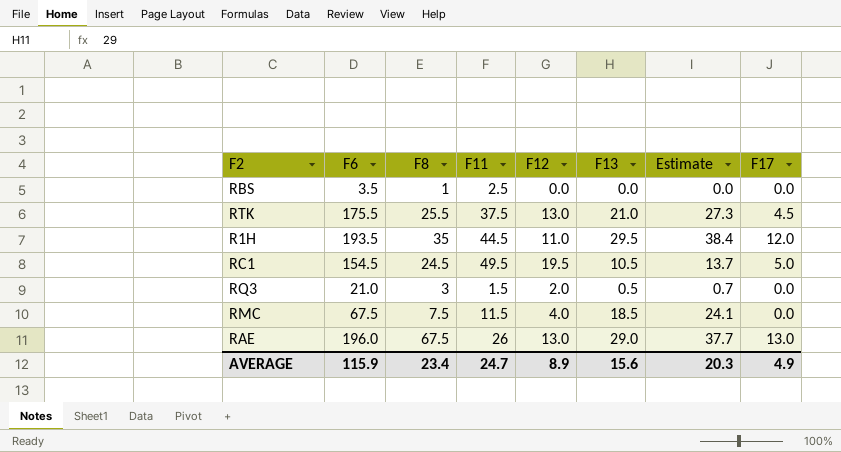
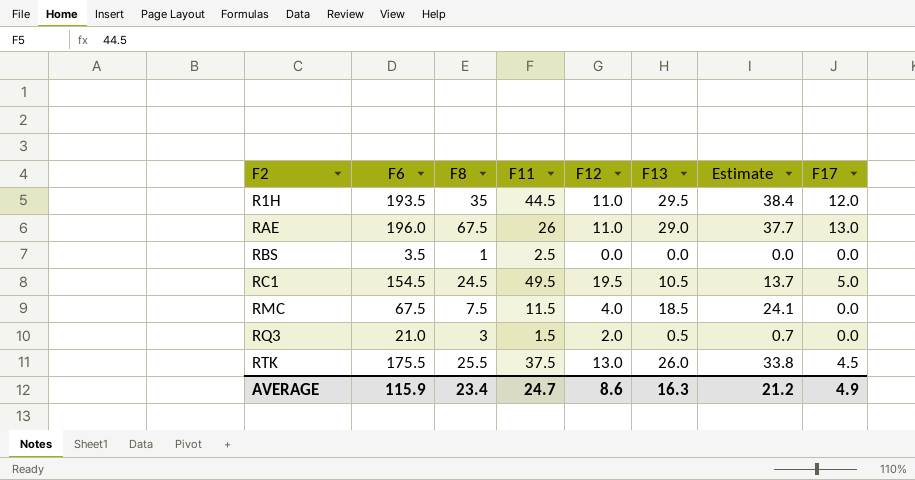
row order: none -> F2 ascending
RAE | F12: 13.0 -> 11.0
RTK | F13: 21.0 -> 26.0
RTK | Estimate: 27.3 -> 33.8
AVERAGE | F12: 8.9 -> 8.6
AVERAGE | F13: 15.6 -> 16.3
AVERAGE | Estimate: 20.3 -> 21.2

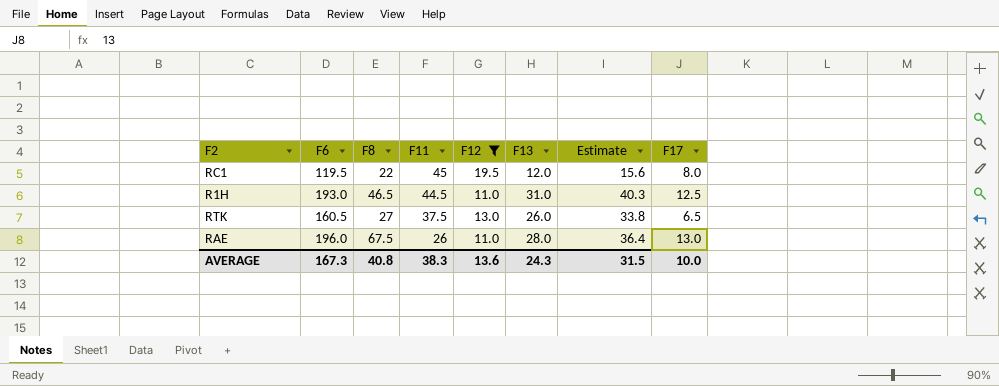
filter: none -> F12 >= 11.0
row order: F2 ascending -> F11 descending
RC1 | F6: 154.5 -> 119.5
RC1 | F8: 24.5 -> 22
RC1 | F11: 49.5 -> 45
RC1 | F13: 10.5 -> 12.0
RC1 | Estimate: 13.7 -> 15.6
RC1 | F17: 5.0 -> 8.0
R1H | F6: 193.5 -> 193.0
R1H | F8: 35 -> 46.5
R1H | F13: 29.5 -> 31.0
R1H | Estimate: 38.4 -> 40.3
R1H | F17: 12.0 -> 12.5
RTK | F6: 175.5 -> 160.5
RTK | F8: 25.5 -> 27
RTK | F17: 4.5 -> 6.5
RAE | F13: 29.0 -> 28.0
RAE | Estimate: 37.7 -> 36.4
AVERAGE | F6: 115.9 -> 167.3
AVERAGE | F8: 23.4 -> 40.8
AVERAGE | F11: 24.7 -> 38.3
AVERAGE | F12: 8.6 -> 13.6
AVERAGE | F13: 16.3 -> 24.3
AVERAGE | Estimate: 21.2 -> 31.5
AVERAGE | F17: 4.9 -> 10.0

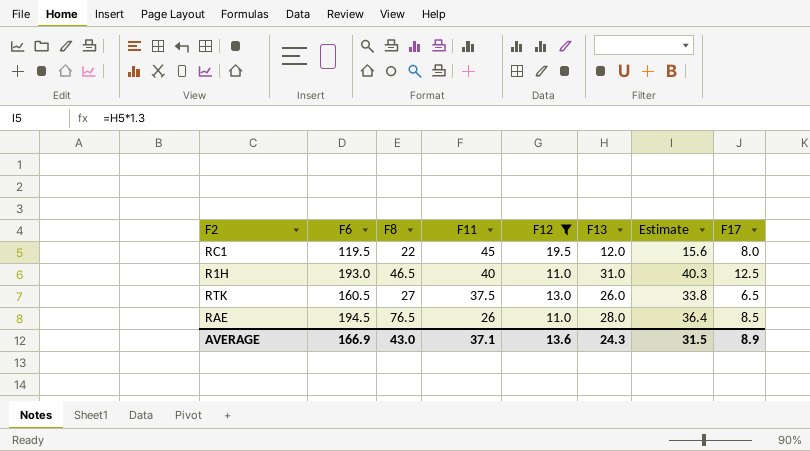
R1H | F11: 44.5 -> 40
RAE | F6: 196.0 -> 194.5
RAE | F8: 67.5 -> 76.5
RAE | F17: 13.0 -> 8.5
AVERAGE | F6: 167.3 -> 166.9
AVERAGE | F8: 40.8 -> 43.0
AVERAGE | F11: 38.3 -> 37.1
AVERAGE | F17: 10.0 -> 8.9

